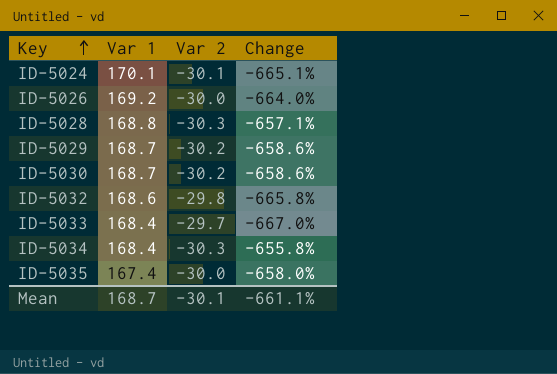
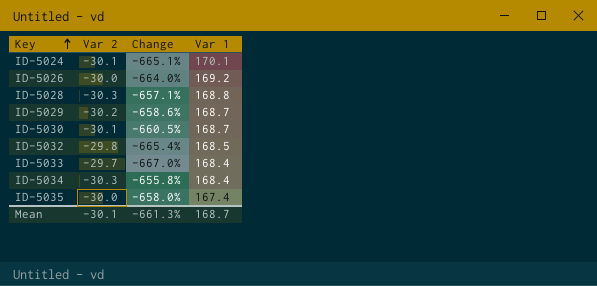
column Var 1 | position: 2 -> 4
ID-5030 | Var 2: -30.2 -> -30.1
ID-5030 | Change: -658.6% -> -660.5%
ID-5032 | Change: -665.8% -> -665.4%
ID-5032 | Var 1: 168.6 -> 168.5
Mean | Change: -661.1% -> -661.3%

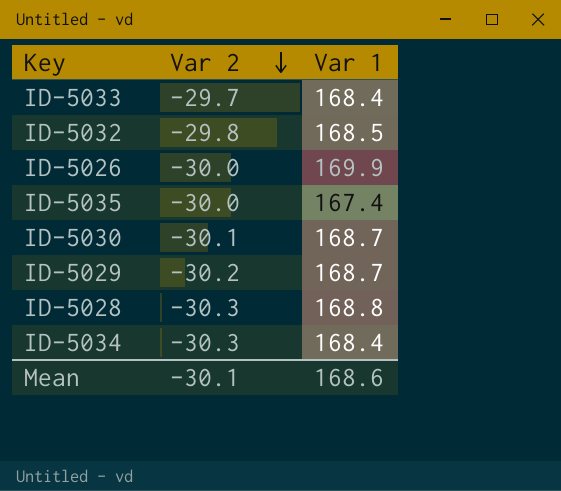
row order: Key ascending -> Var 2 descending
column Change | formula: ([Var 1] - [Var 2]) / [Var 2] -> none
row ID-5024: -30.1 | -665.1% | 170.1 -> none
ID-5026 | Var 1: 169.2 -> 169.9
Mean | Var 1: 168.7 -> 168.6

